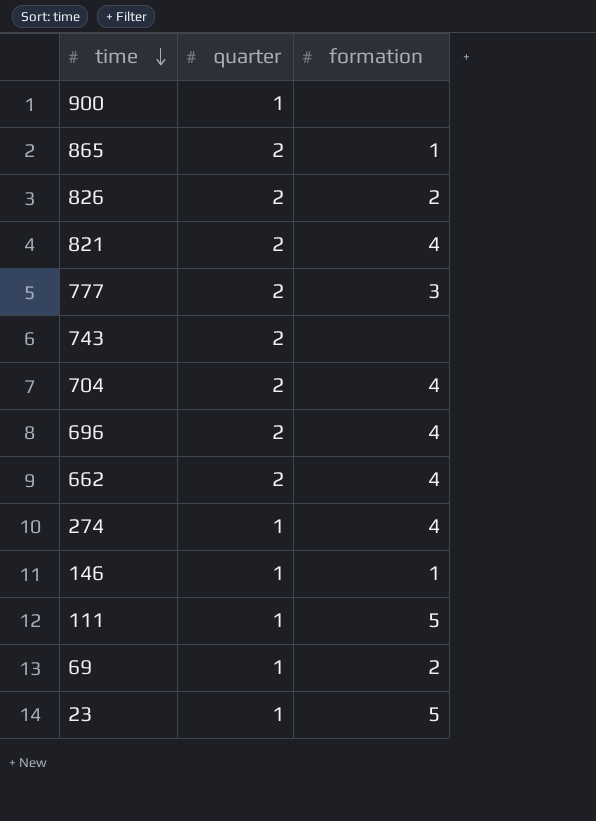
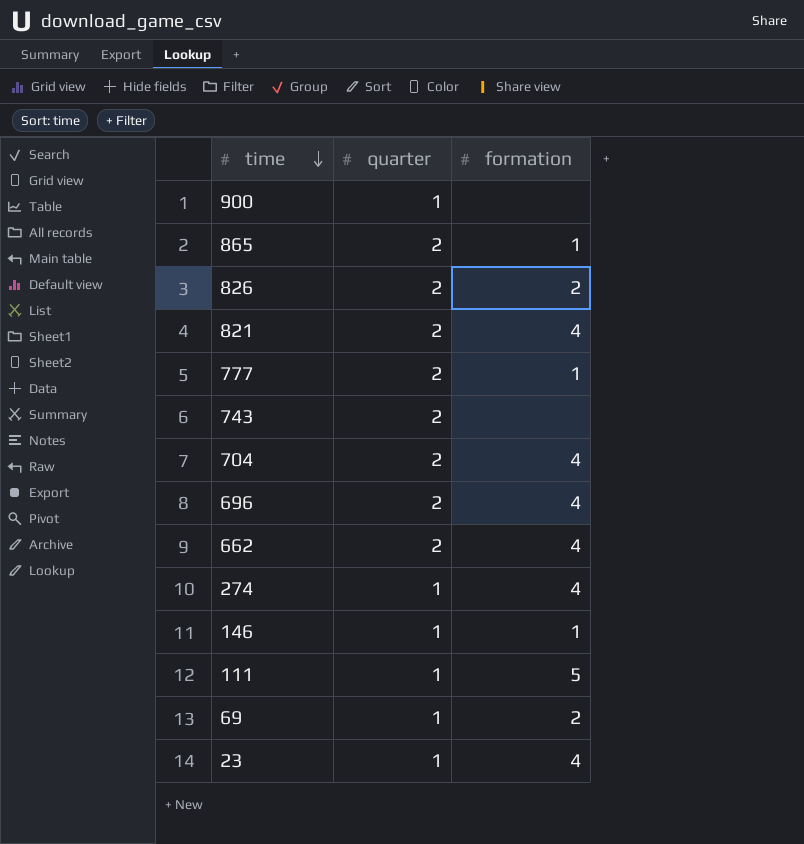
777 | formation: 3 -> 1
23 | formation: 5 -> 4

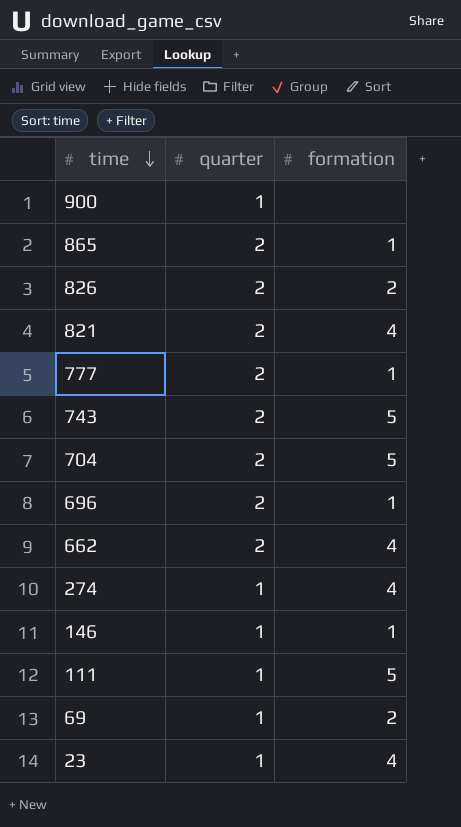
743 | formation: none -> 5
704 | formation: 4 -> 5
696 | formation: 4 -> 1

